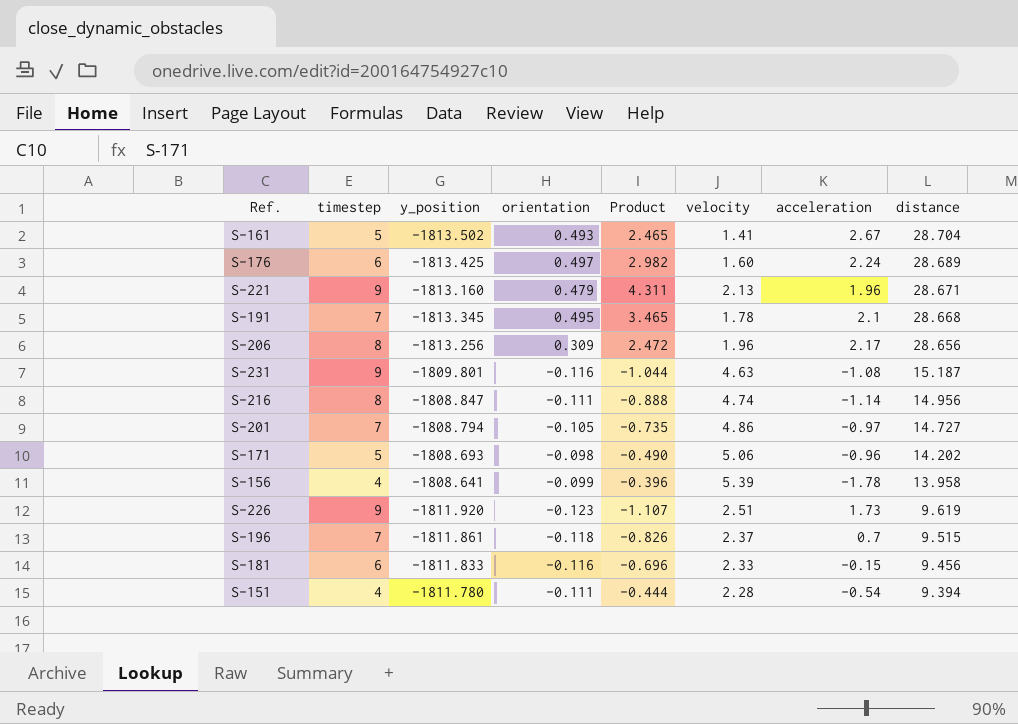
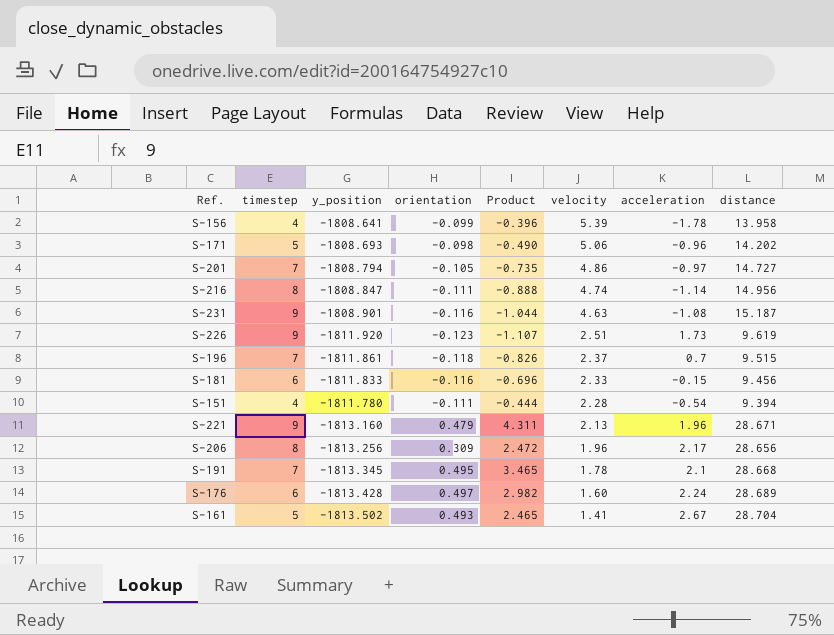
row order: distance descending -> velocity descending
S-231 | y_position: -1809.801 -> -1808.901
S-176 | y_position: -1813.425 -> -1813.428

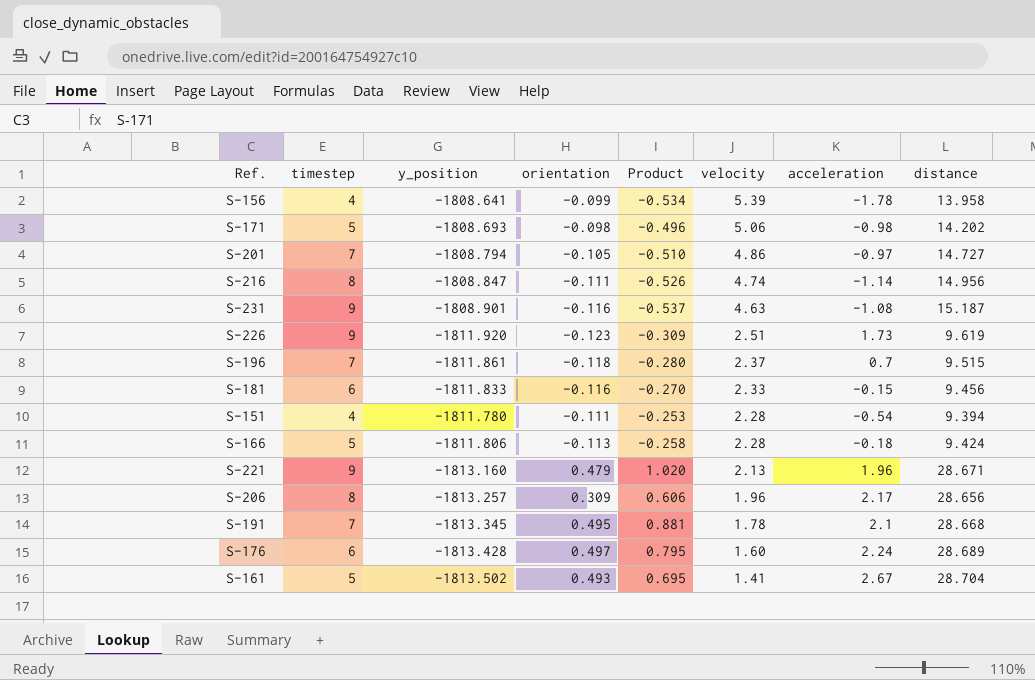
column Product | formula: [timestep] * [orientation] -> [orientation] * [velocity]
S-171 | acceleration: -0.96 -> -0.98
row S-166: none -> 5 | -1811.806 | -0.113 | -0.258 | 2.28 | -0.18 | 9.424
S-206 | y_position: -1813.256 -> -1813.257

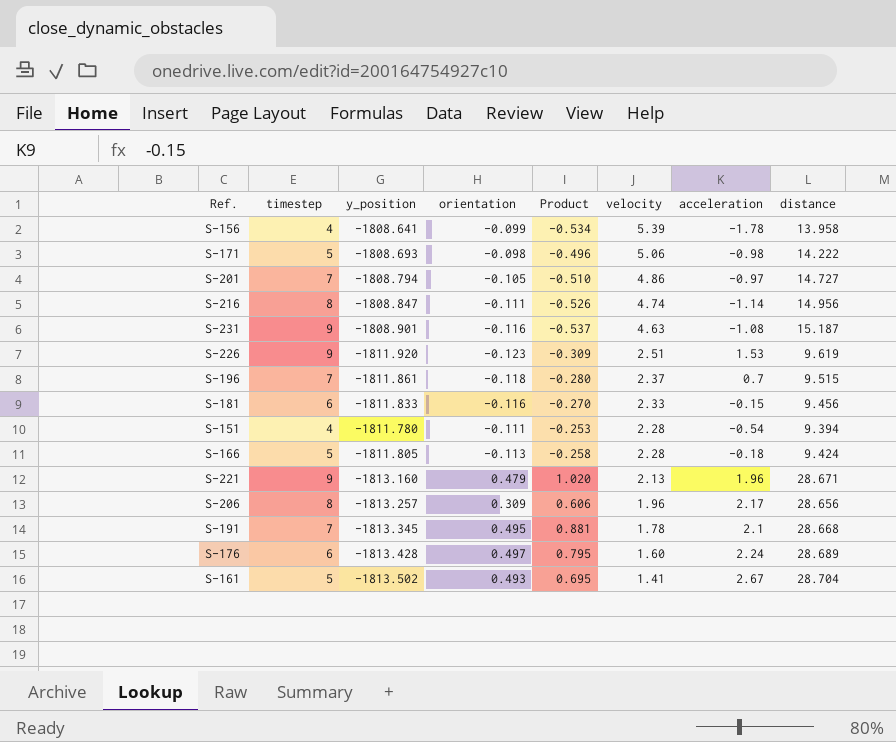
S-171 | distance: 14.202 -> 14.222
S-226 | acceleration: 1.73 -> 1.53
S-166 | y_position: -1811.806 -> -1811.805

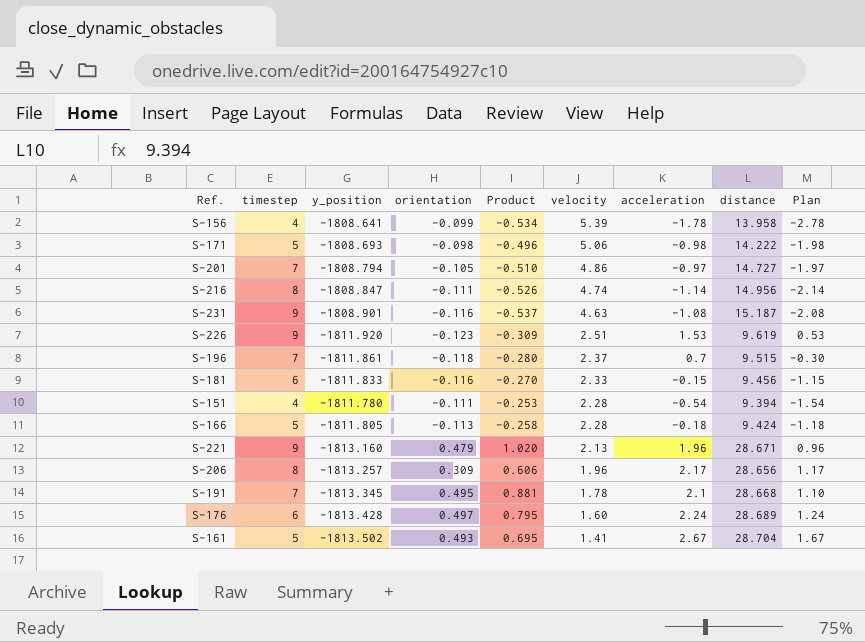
column Plan | formula: none -> [acceleration] - 1

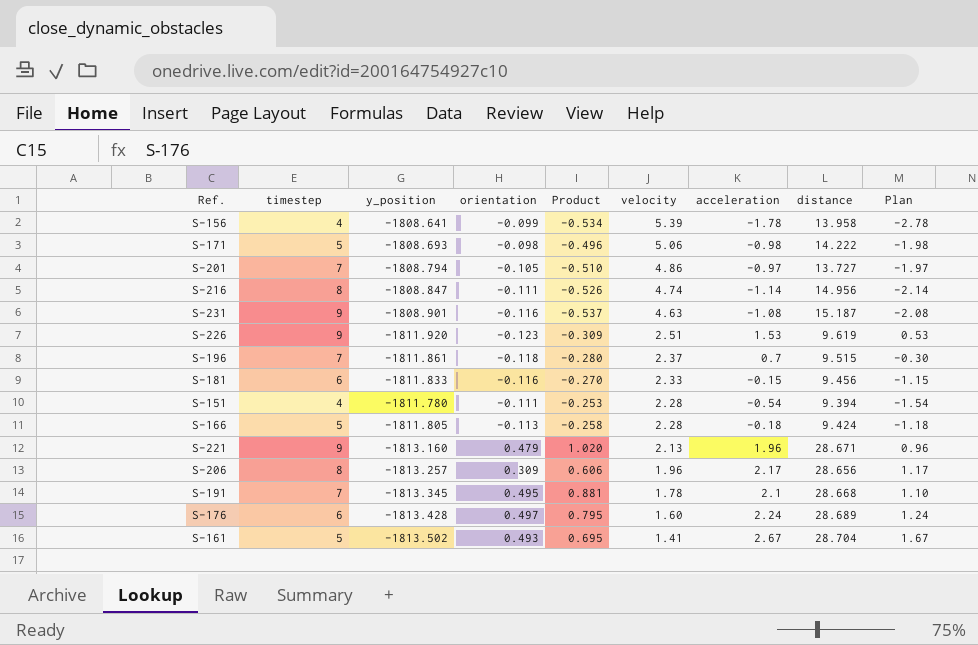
S-201 | distance: 14.727 -> 13.727

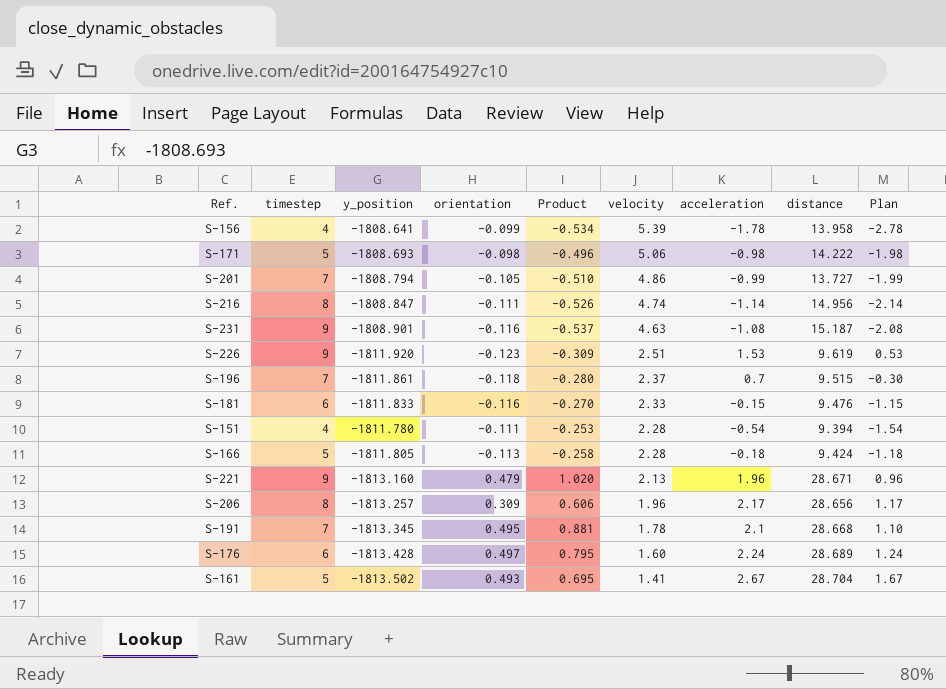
S-201 | acceleration: -0.97 -> -0.99
S-201 | Plan: -1.97 -> -1.99
S-181 | distance: 9.456 -> 9.476

